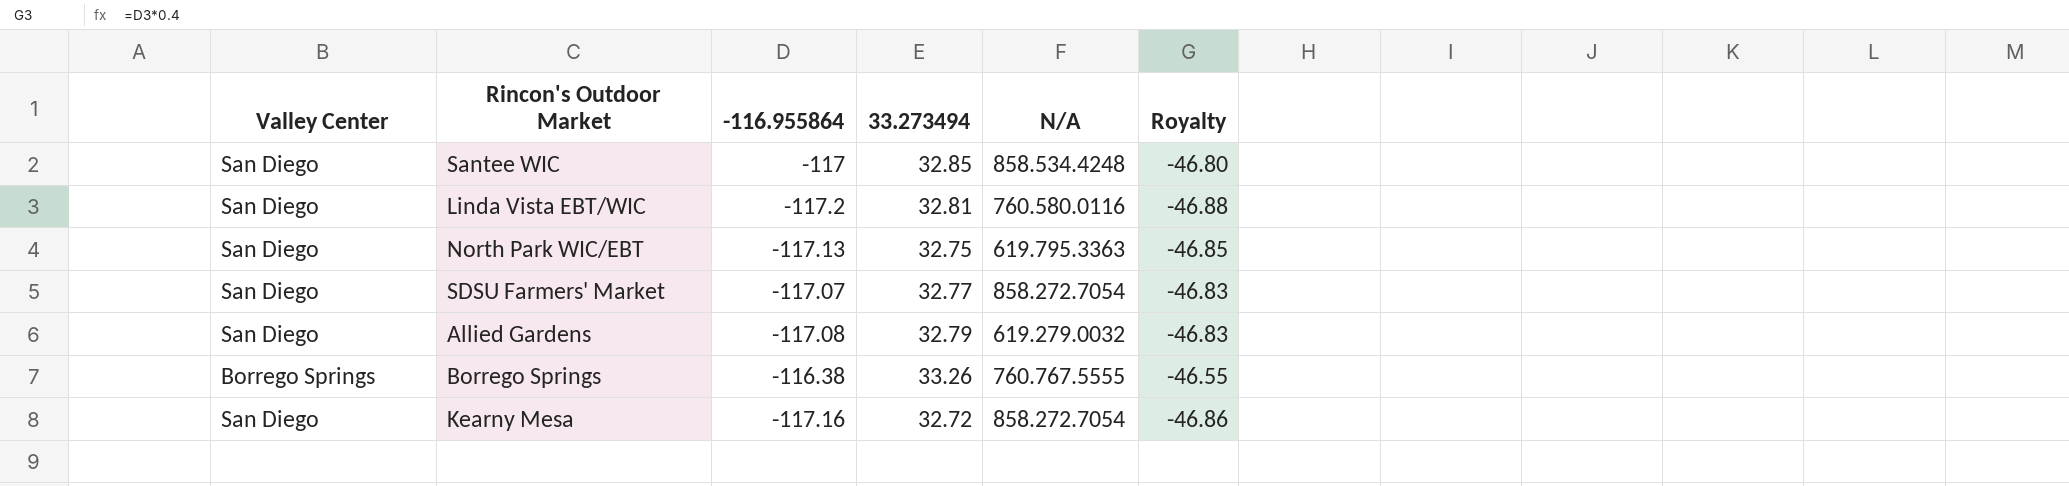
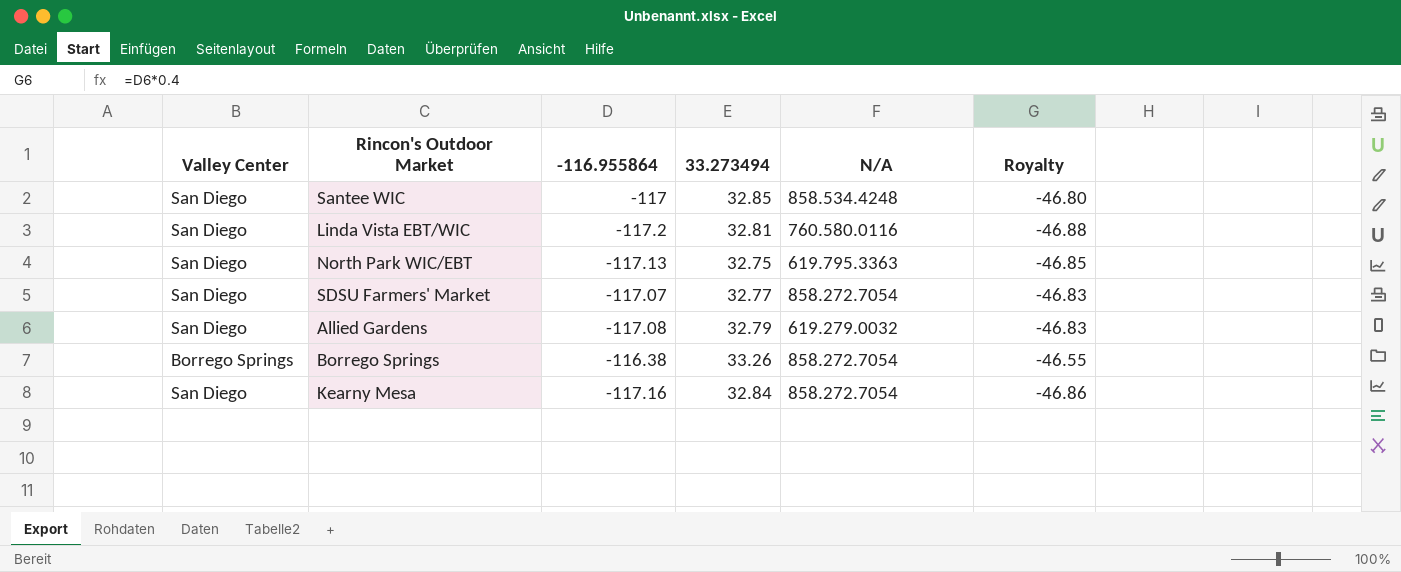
Borrego Springs | N/A: 760.767.5555 -> 858.272.7054
Kearny Mesa | 33.273494: 32.72 -> 32.84

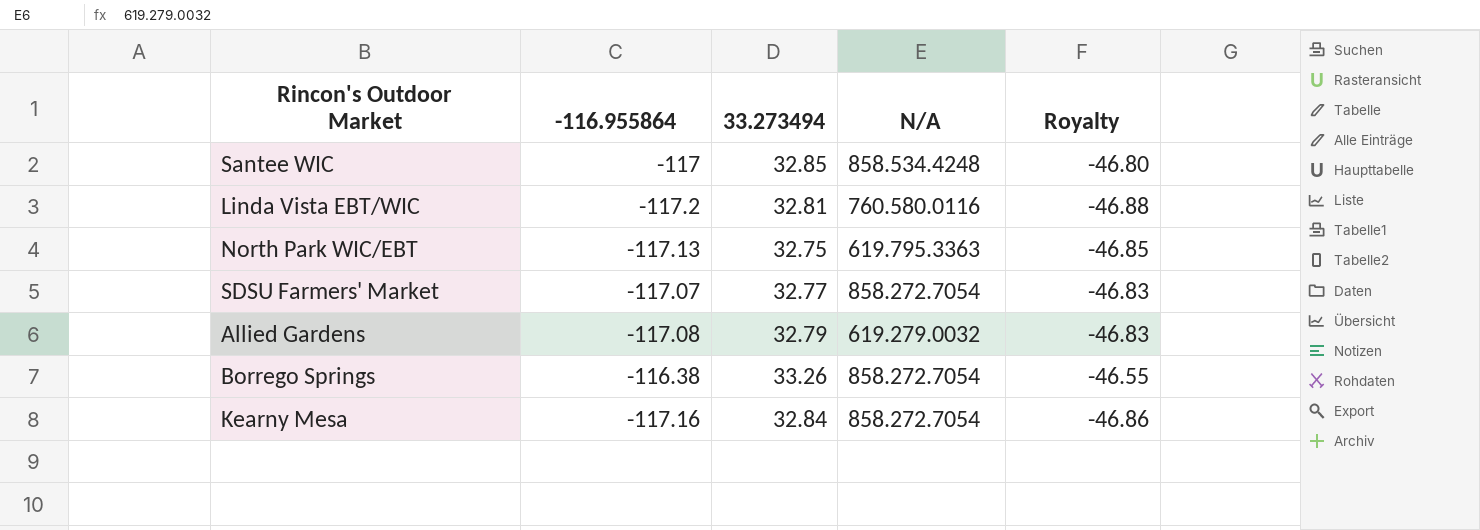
column Valley Center | position: 1 -> none

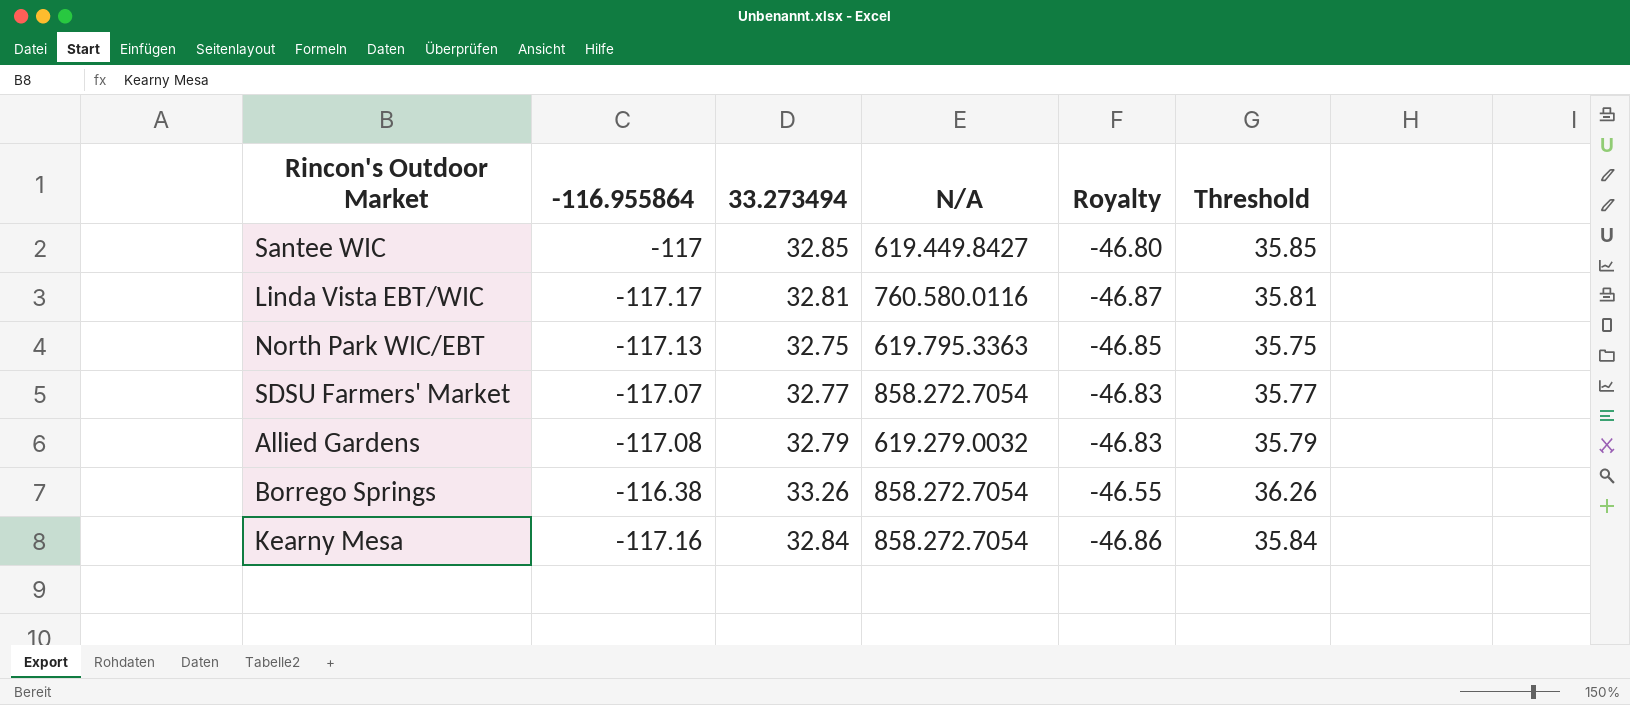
column Threshold | formula: none -> [33.273494] + 3
Santee WIC | N/A: 858.534.4248 -> 619.449.8427
Linda Vista EBT/WIC | -116.955864: -117.2 -> -117.17
Linda Vista EBT/WIC | Royalty: -46.88 -> -46.87

